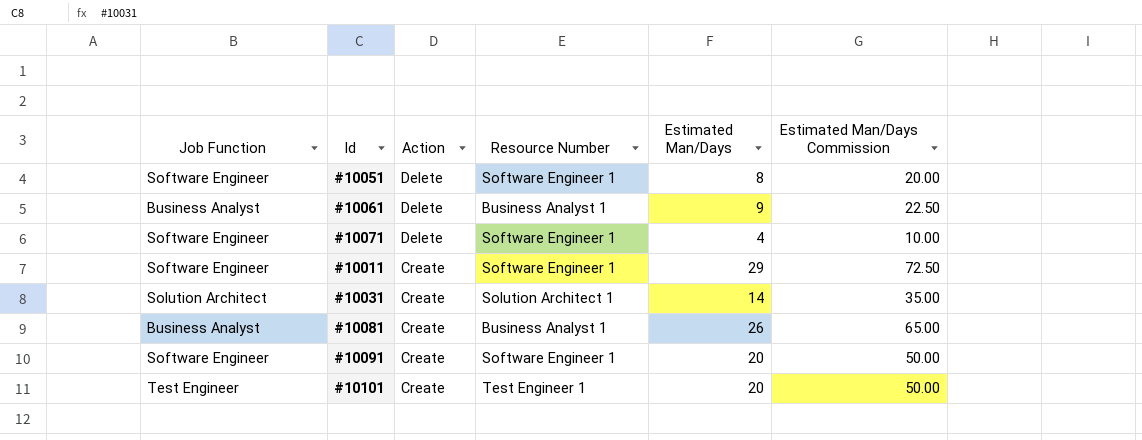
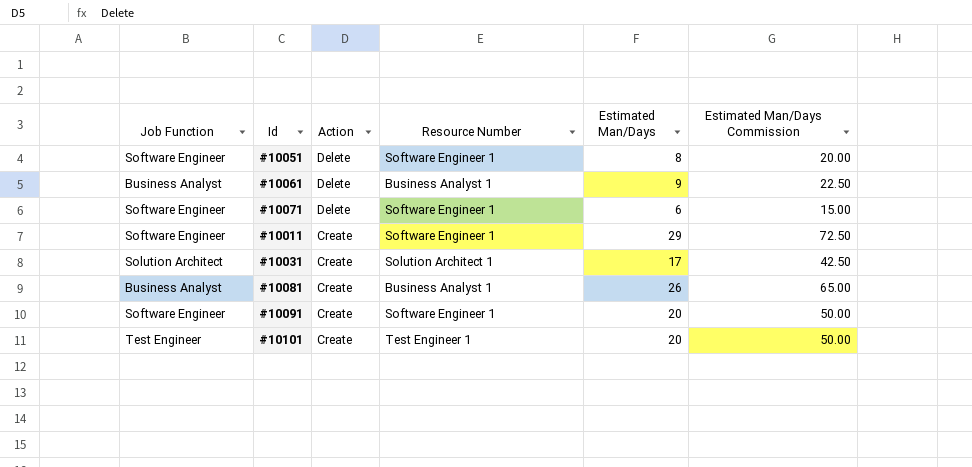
#10071 | Estimated Man/Days: 4 -> 6
#10071 | Estimated Man/Days Commission: 10.00 -> 15.00
#10031 | Estimated Man/Days: 14 -> 17
#10031 | Estimated Man/Days Commission: 35.00 -> 42.50

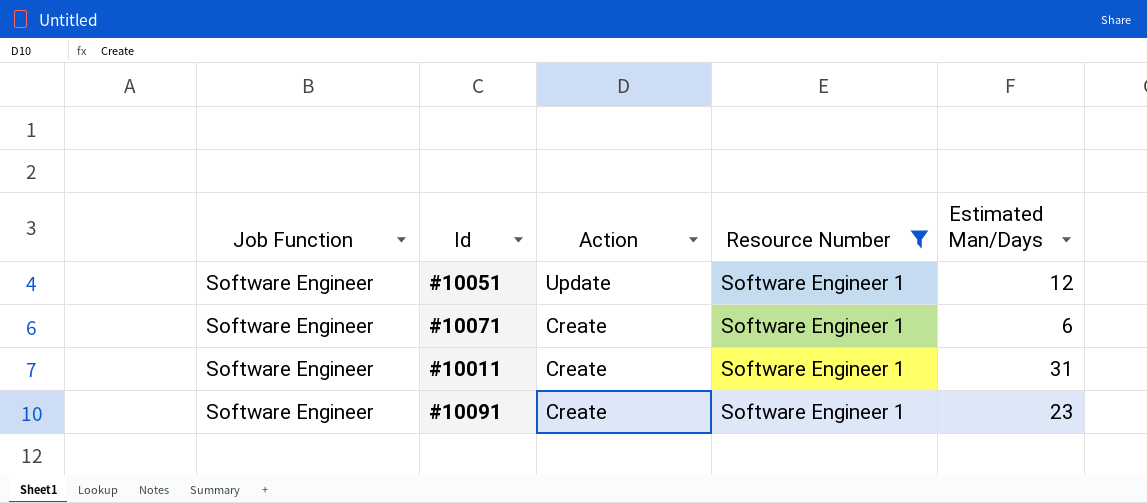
filter: none -> Resource Number = Software Engineer 1
column Estimated Man/Days Commission | formula: [Estimated Man/Days] * 2.5 -> none
#10051 | Action: Delete -> Update
#10051 | Estimated Man/Days: 8 -> 12
#10071 | Action: Delete -> Create
#10011 | Estimated Man/Days: 29 -> 31
#10091 | Estimated Man/Days: 20 -> 23

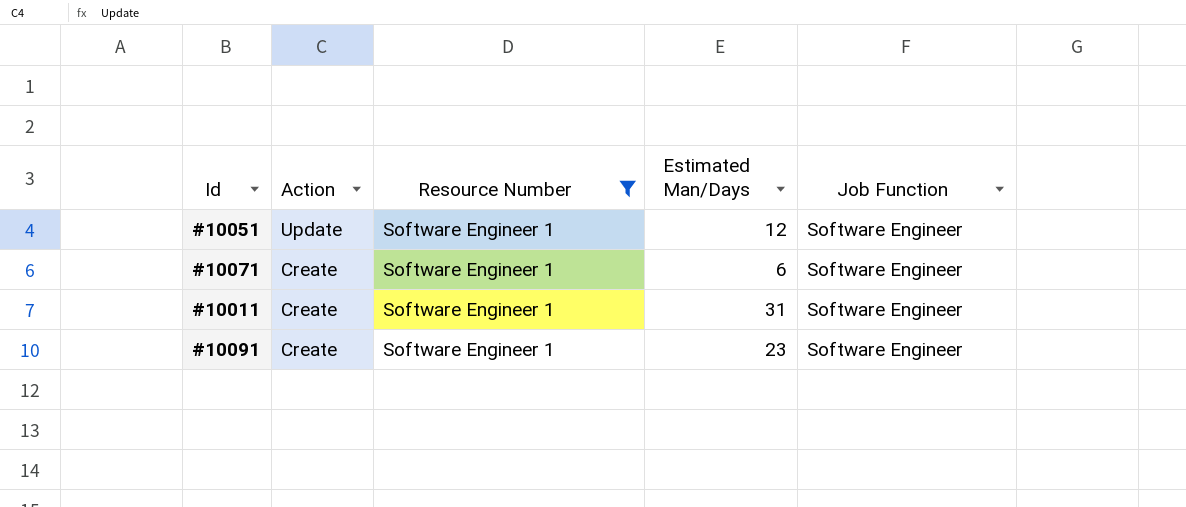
column Job Function | position: 1 -> 5

